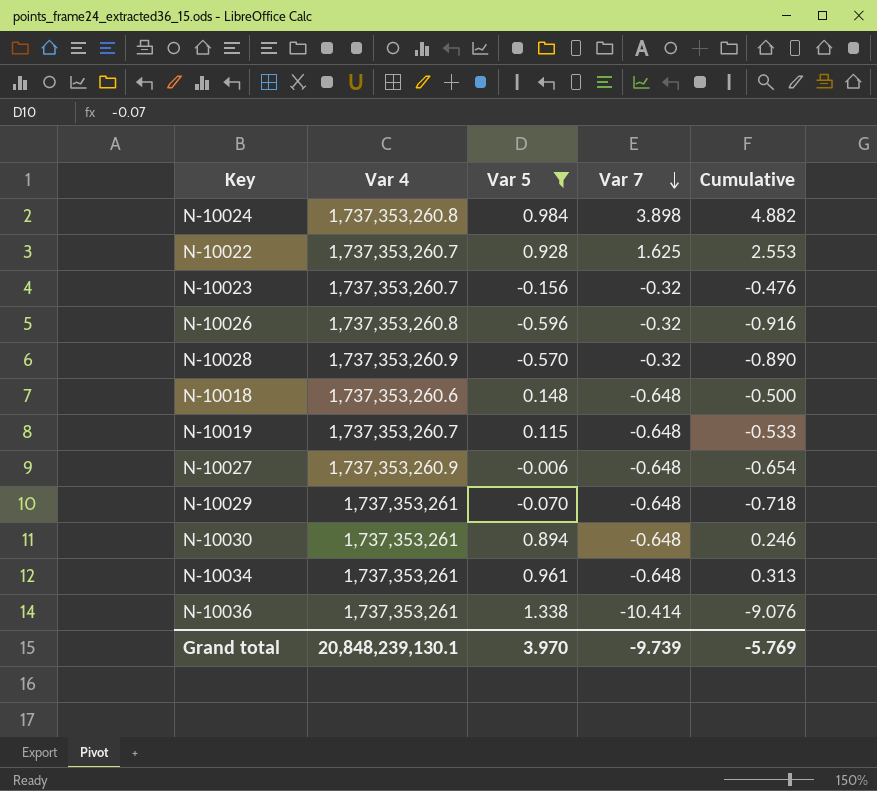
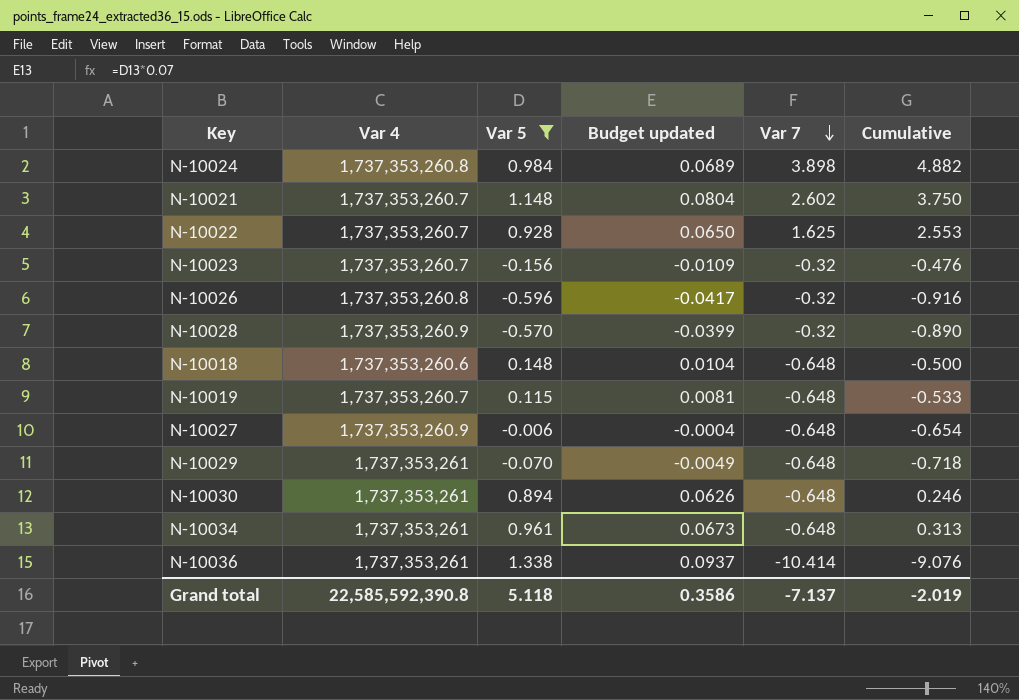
column Budget updated | formula: none -> [Var 5] * 0.07
row N-10021: none -> 1,737,353,260.7 | 1.148 | 0.0804 | 2.602 | 3.750
Grand total | Var 4: 20,848,239,130.1 -> 22,585,592,390.8
Grand total | Var 5: 3.970 -> 5.118
Grand total | Var 7: -9.739 -> -7.137
Grand total | Cumulative: -5.769 -> -2.019

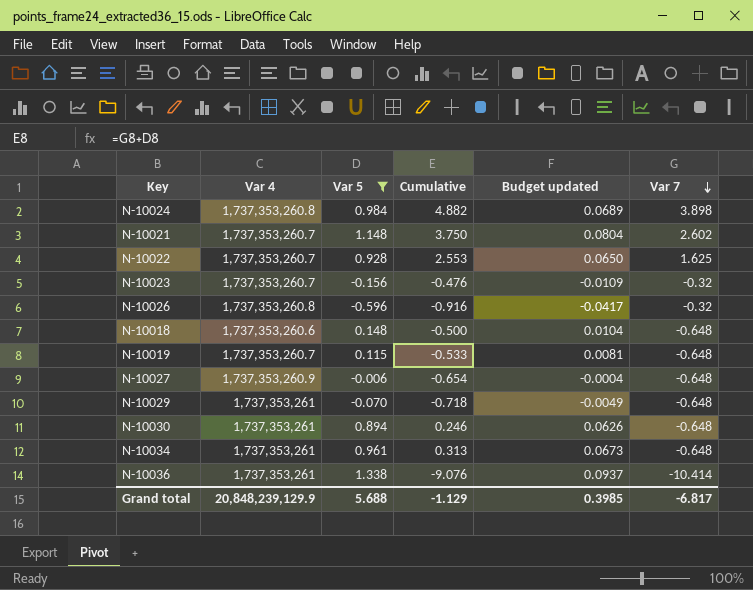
column Cumulative | position: 6 -> 4
row N-10028: 1,737,353,260.9 | -0.570 | -0.0399 | -0.32 | -0.890 -> none
Grand total | Var 4: 22,585,592,390.8 -> 20,848,239,129.9
Grand total | Var 5: 5.118 -> 5.688
Grand total | Cumulative: -2.019 -> -1.129
Grand total | Budget updated: 0.3586 -> 0.3985
Grand total | Var 7: -7.137 -> -6.817

